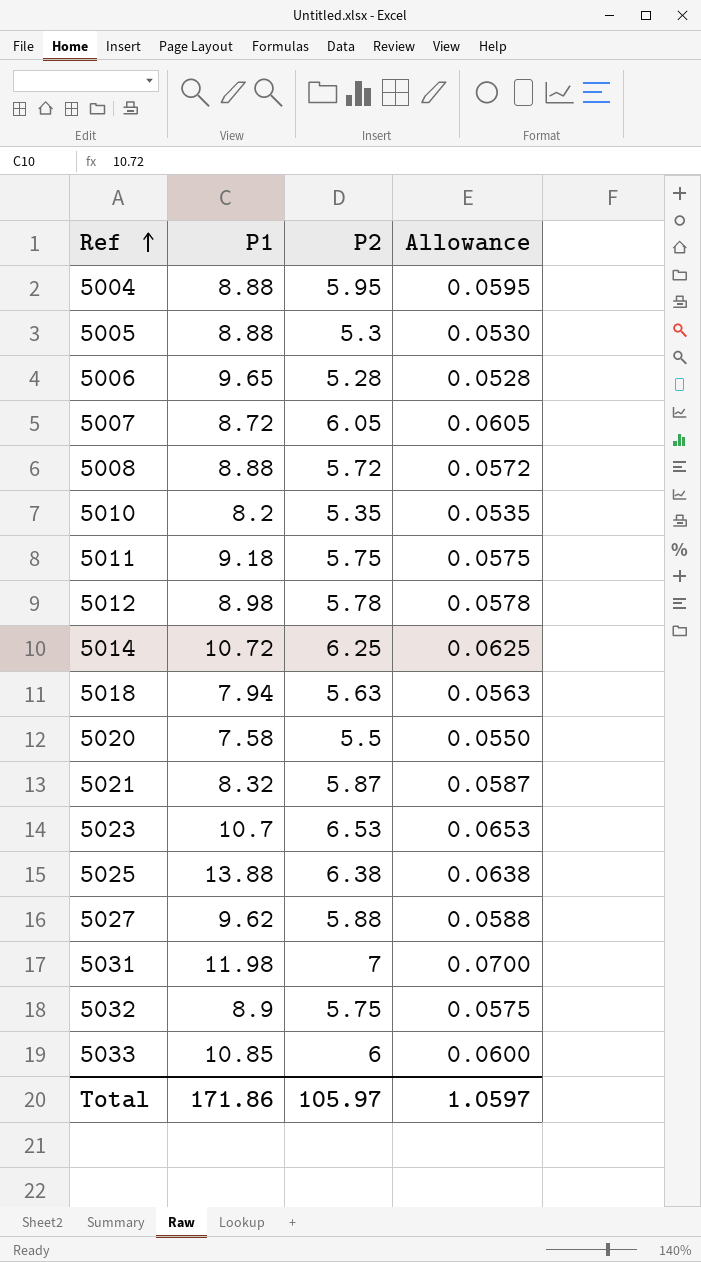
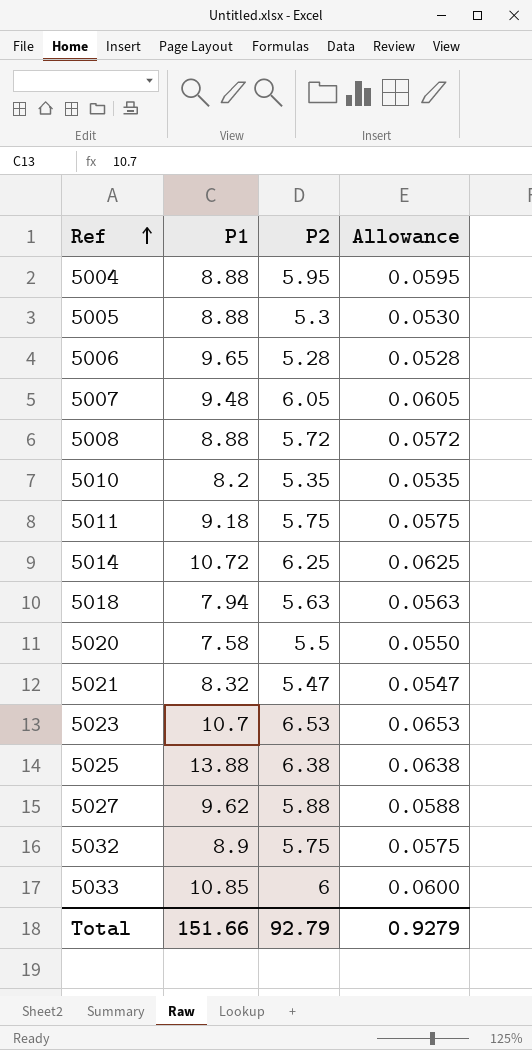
row 5012: 8.98 | 5.78 | 0.0578 -> none
row 5031: 11.98 | 7 | 0.0700 -> none
5007 | P1: 8.72 -> 9.48
5021 | P2: 5.87 -> 5.47
5021 | Allowance: 0.0587 -> 0.0547
Total | P1: 171.86 -> 151.66
Total | P2: 105.97 -> 92.79
Total | Allowance: 1.0597 -> 0.9279

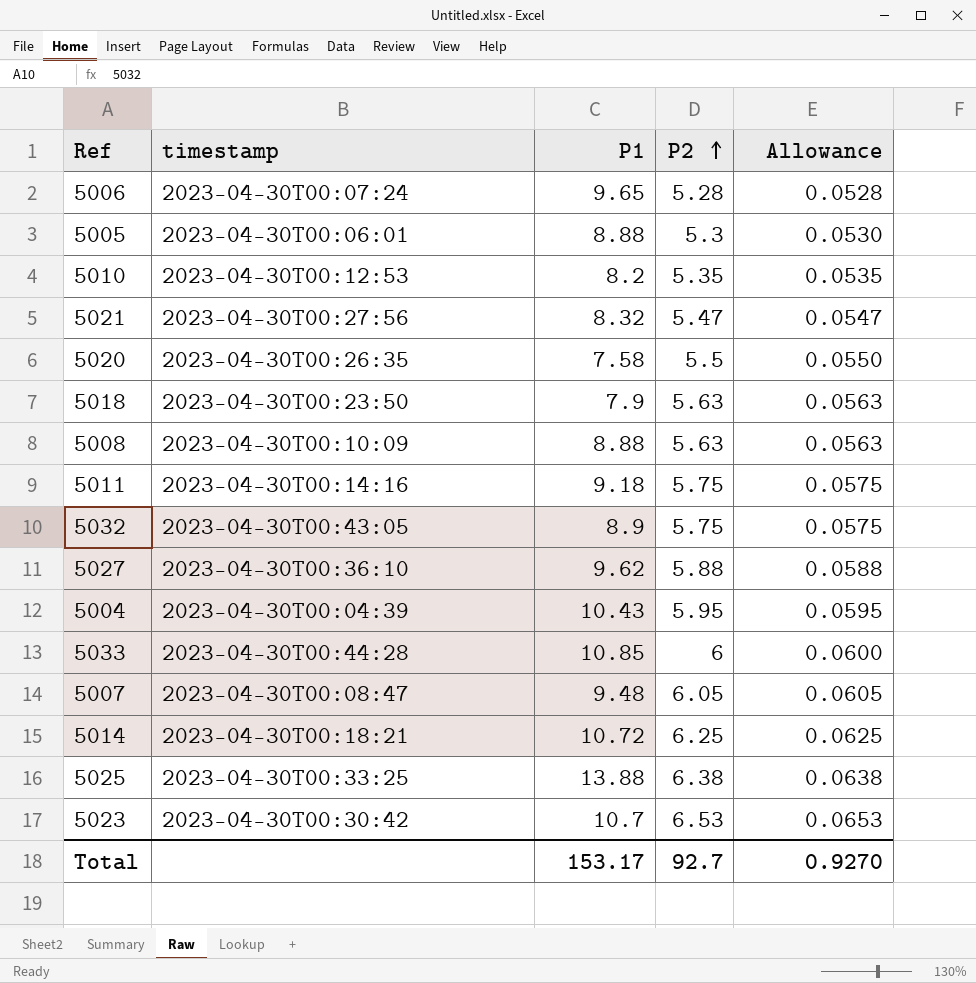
row order: Ref ascending -> P2 ascending
column timestamp | position: none -> 2
5018 | P1: 7.94 -> 7.9
5008 | P2: 5.72 -> 5.63
5008 | Allowance: 0.0572 -> 0.0563
5004 | P1: 8.88 -> 10.43
Total | P1: 151.66 -> 153.17
Total | P2: 92.79 -> 92.7
Total | Allowance: 0.9279 -> 0.9270

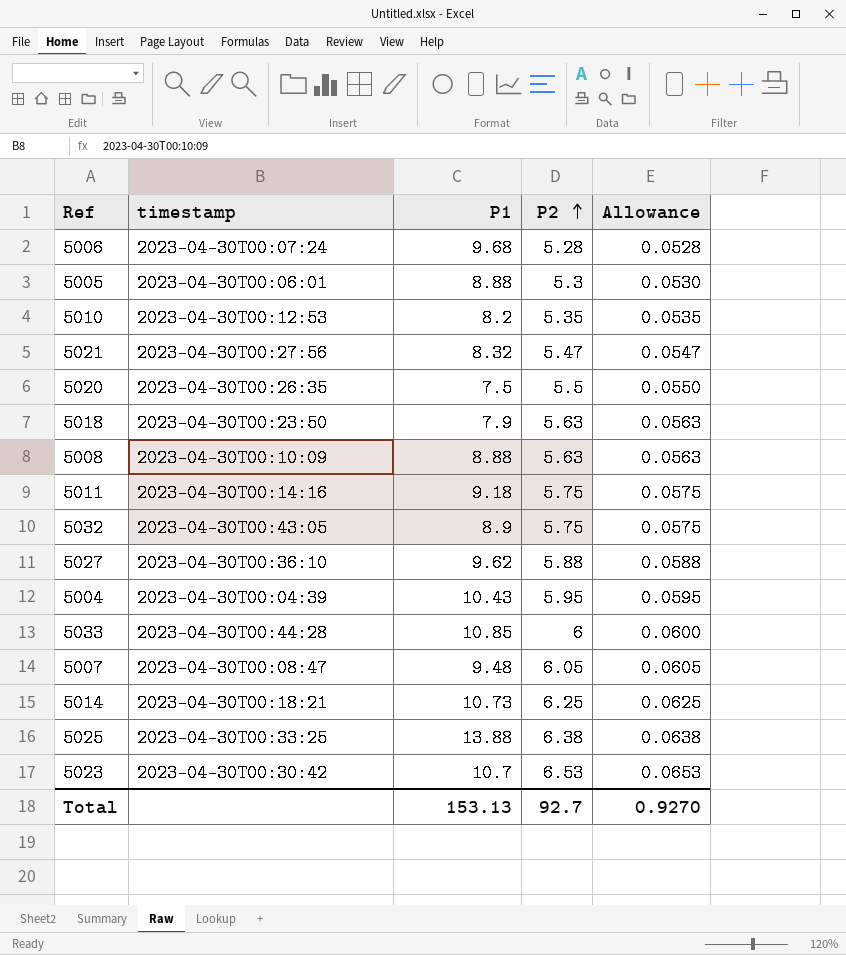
5006 | P1: 9.65 -> 9.68
5020 | P1: 7.58 -> 7.5
5014 | P1: 10.72 -> 10.73
Total | P1: 153.17 -> 153.13

